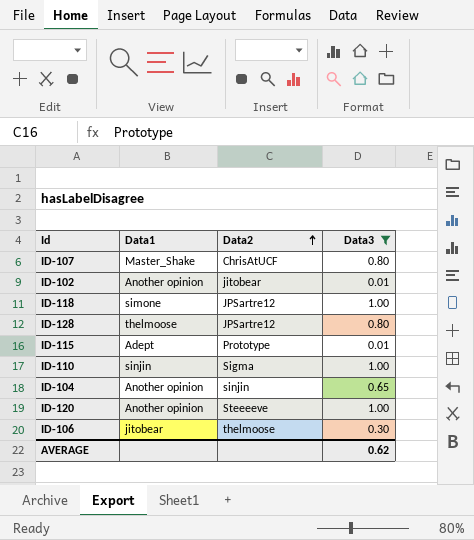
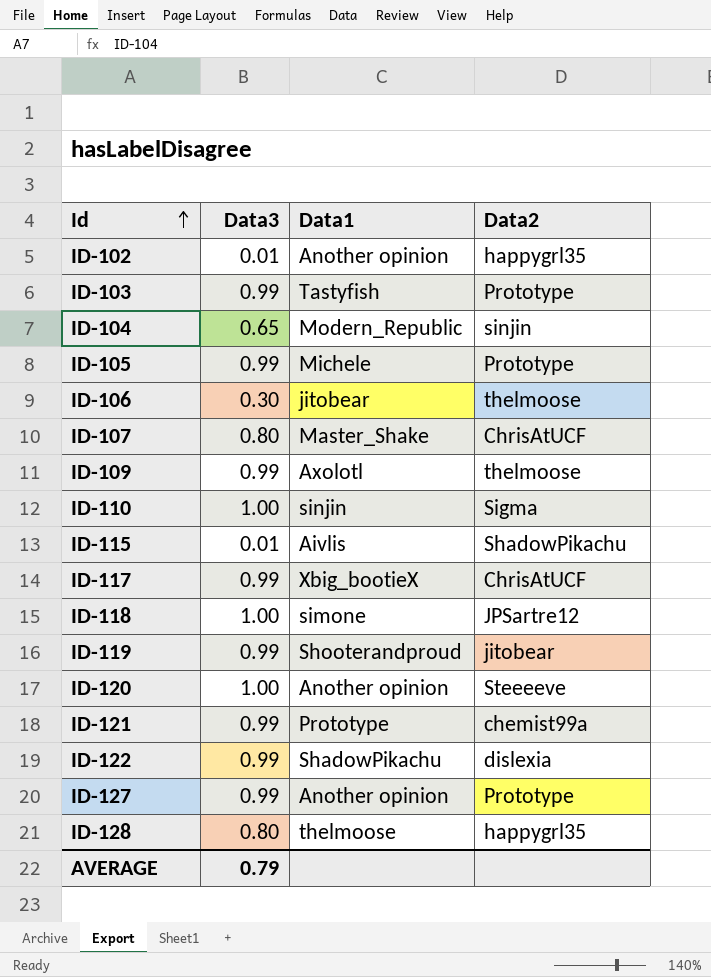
filter: Data3 != 0.99 -> none
row order: Data2 ascending -> Id ascending
column Data3 | position: 4 -> 2
ID-102 | Data2: jitobear -> happygrl35
ID-104 | Data1: Another opinion -> Modern_Republic
ID-115 | Data1: Adept -> Aivlis
ID-115 | Data2: Prototype -> ShadowPikachu
ID-128 | Data2: JPSartre12 -> happygrl35
AVERAGE | Data3: 0.62 -> 0.79

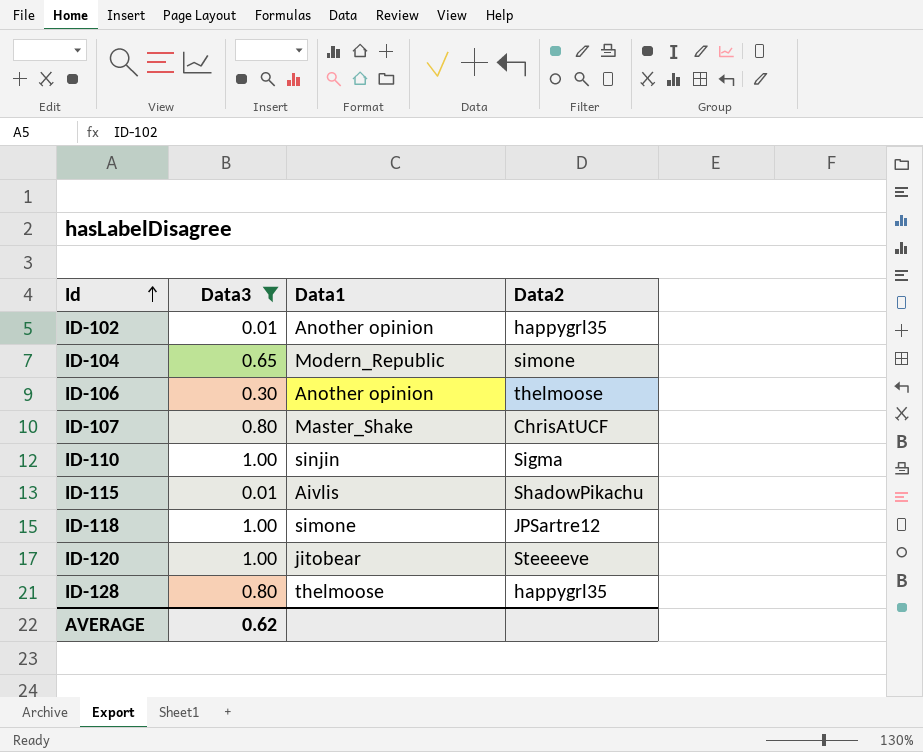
filter: none -> Data3 != 0.99
ID-104 | Data2: sinjin -> simone
ID-106 | Data1: jitobear -> Another opinion
ID-120 | Data1: Another opinion -> jitobear
AVERAGE | Data3: 0.79 -> 0.62

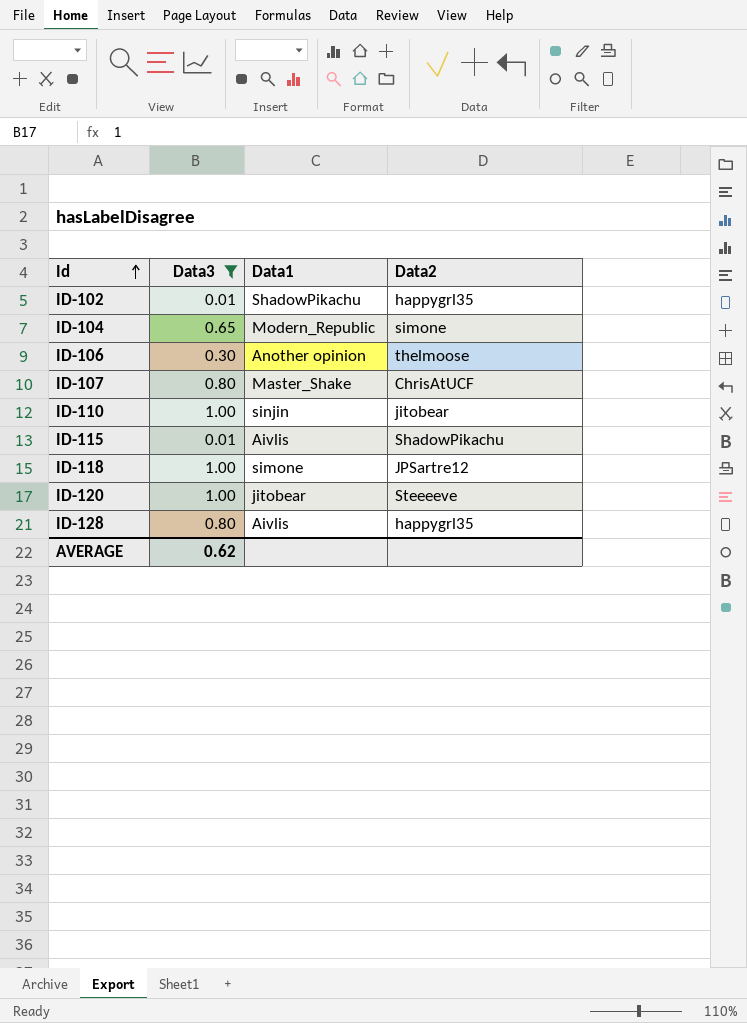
ID-102 | Data1: Another opinion -> ShadowPikachu
ID-110 | Data2: Sigma -> jitobear
ID-128 | Data1: thelmoose -> Aivlis

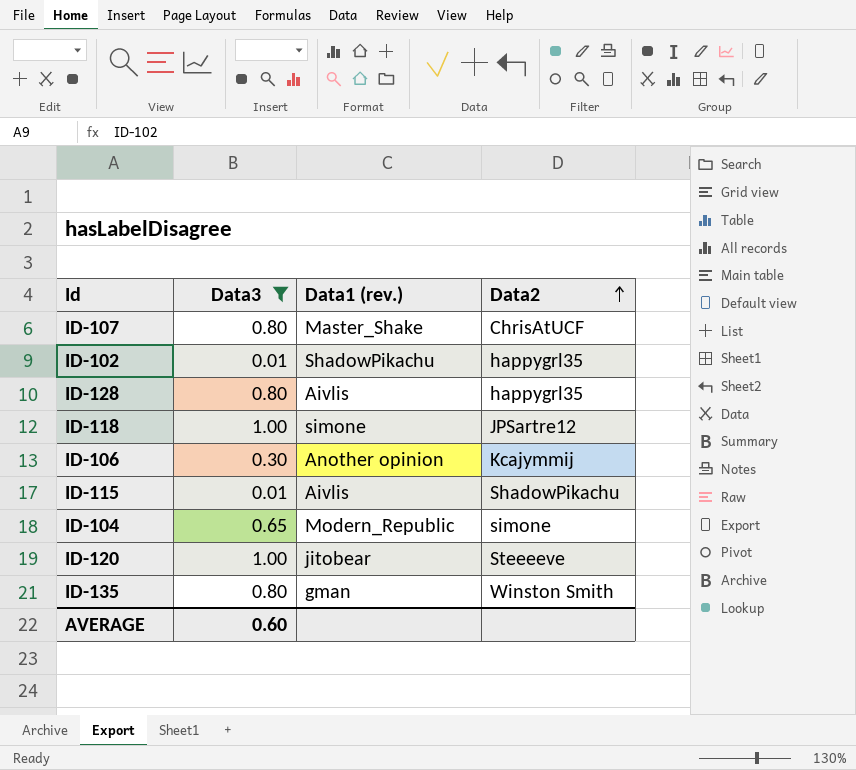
row order: Id ascending -> Data2 ascending
column name: Data1 -> Data1 (rev.)
row ID-110: 1.00 | sinjin | jitobear -> none
ID-106 | Data2: thelmoose -> Kcajymmij
row ID-135: none -> 0.80 | gman | Winston Smith
AVERAGE | Data3: 0.62 -> 0.60

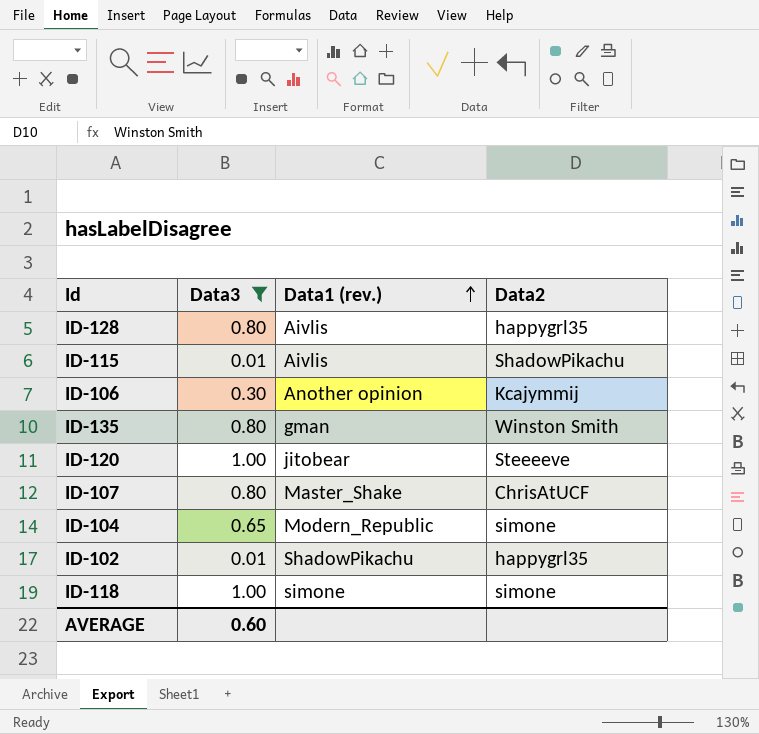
row order: Data2 ascending -> Data1 (rev.) ascending
ID-118 | Data2: JPSartre12 -> simone

